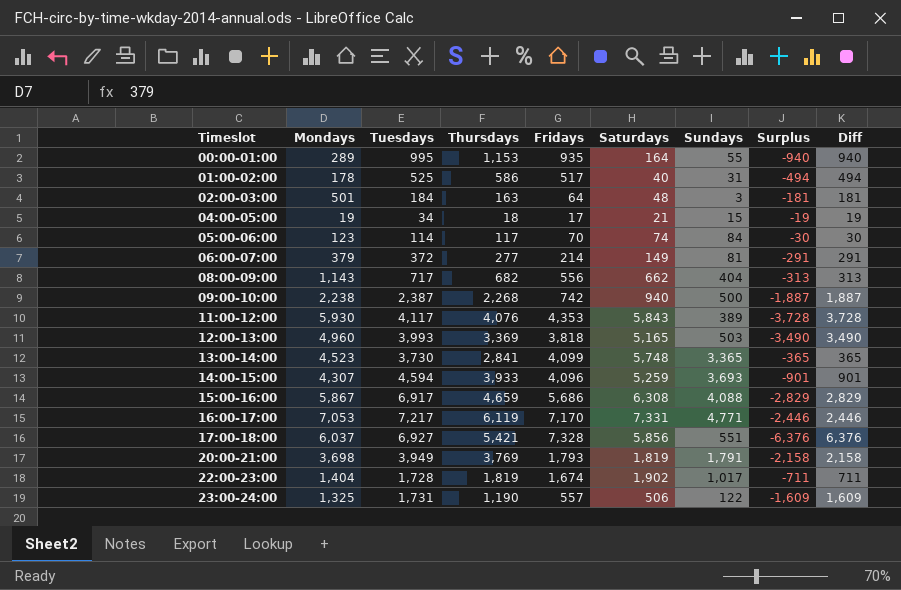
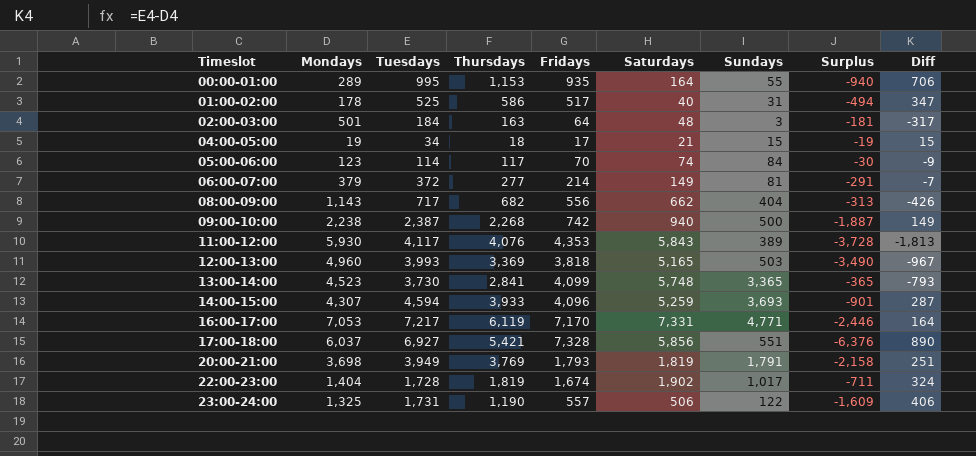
column Diff | formula: [Tuesdays] - [Sundays] -> [Tuesdays] - [Mondays]
row 15:00-16:00: 5,867 | 6,917 | 4,659 | 5,686 | 6,308 | 4,088 | -2,829 | 2,829 -> none

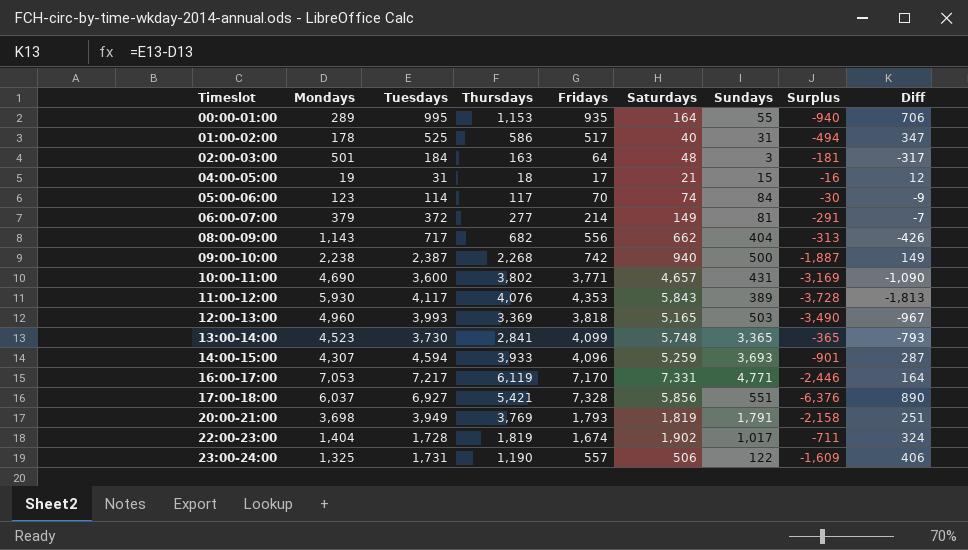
04:00-05:00 | Tuesdays: 34 -> 31
04:00-05:00 | Surplus: -19 -> -16
04:00-05:00 | Diff: 15 -> 12
row 10:00-11:00: none -> 4,690 | 3,600 | 3,802 | 3,771 | 4,657 | 431 | -3,169 | -1,090

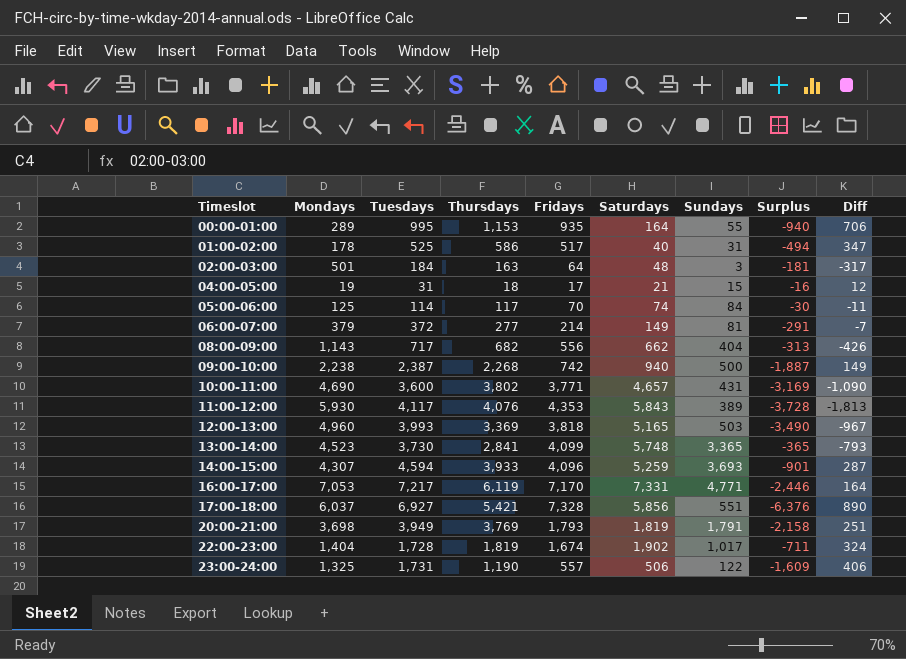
05:00-06:00 | Mondays: 123 -> 125
05:00-06:00 | Diff: -9 -> -11

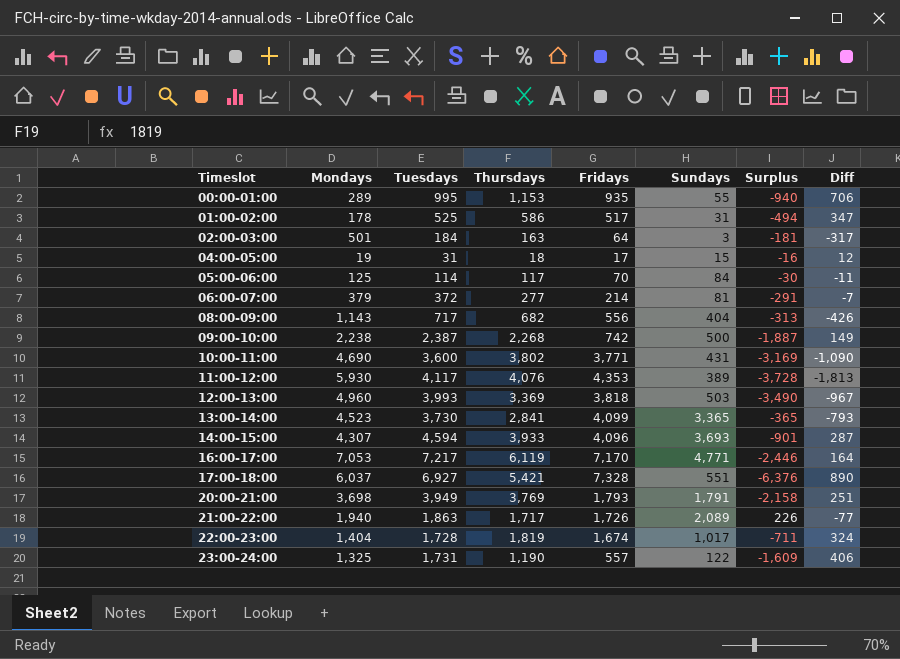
column Saturdays | position: 6 -> none
row 21:00-22:00: none -> 1,940 | 1,863 | 1,717 | 1,726 | 2,089 | 226 | -77

